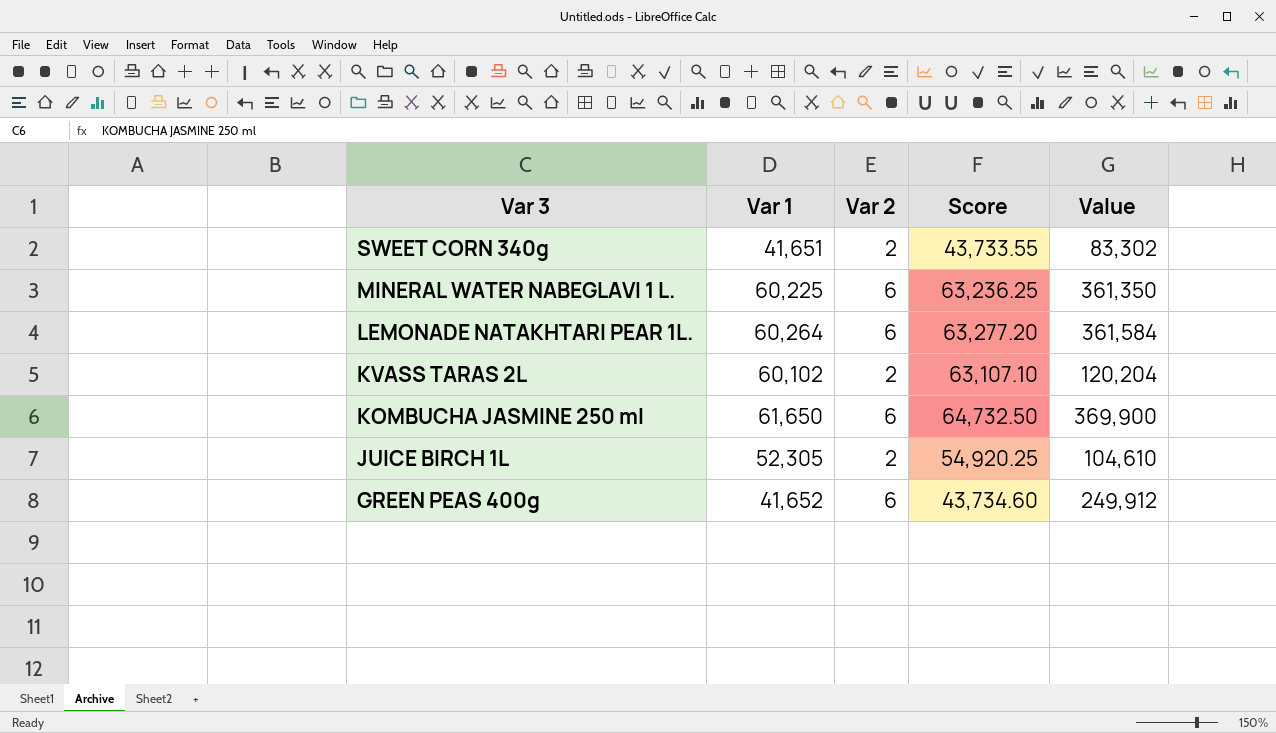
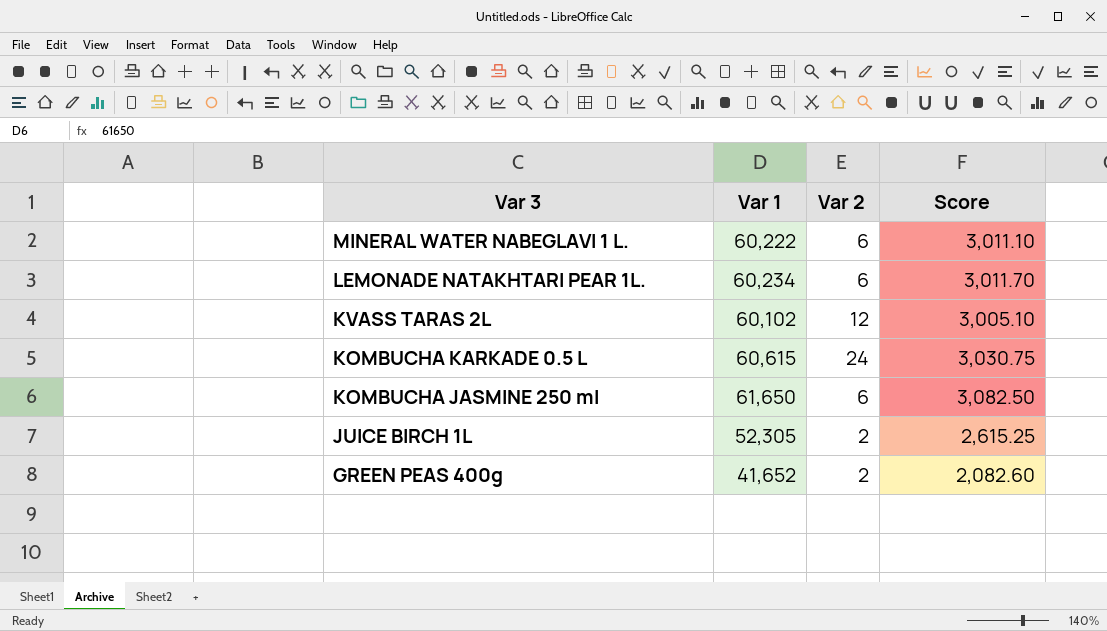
column Value | formula: [Var 1] * [Var 2] -> none
column Score | formula: [Var 1] * 1.05 -> [Var 1] * 0.05
row SWEET CORN 340g: 41,651 | 2 | 43,733.55 | 83,302 -> none
MINERAL WATER NABEGLAVI 1 L. | Var 1: 60,225 -> 60,222
LEMONADE NATAKHTARI PEAR 1L. | Var 1: 60,264 -> 60,234
KVASS TARAS 2L | Var 2: 2 -> 12
row KOMBUCHA KARKADE 0.5 L: none -> 60,615 | 24 | 3,030.75
GREEN PEAS 400g | Var 2: 6 -> 2

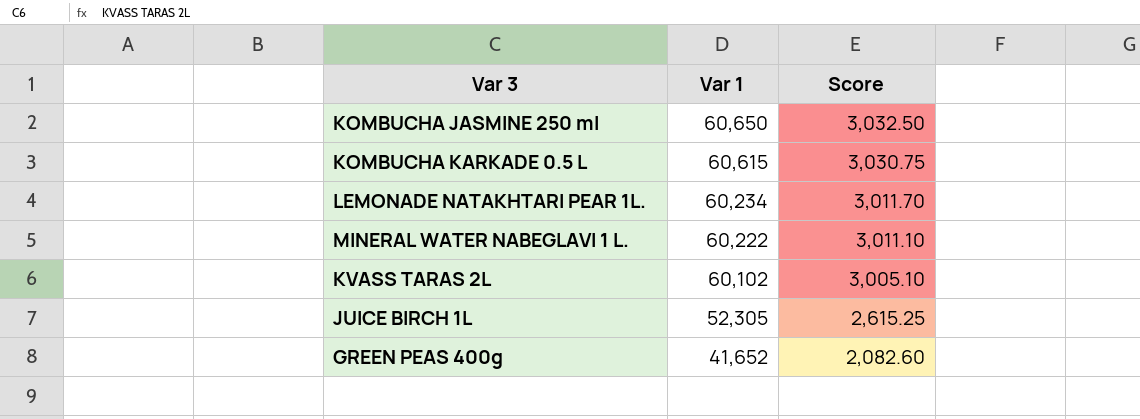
row order: Var 3 descending -> Var 1 descending
column Var 2 | position: 3 -> none
KOMBUCHA JASMINE 250 ml | Var 1: 61,650 -> 60,650
KOMBUCHA JASMINE 250 ml | Score: 3,082.50 -> 3,032.50

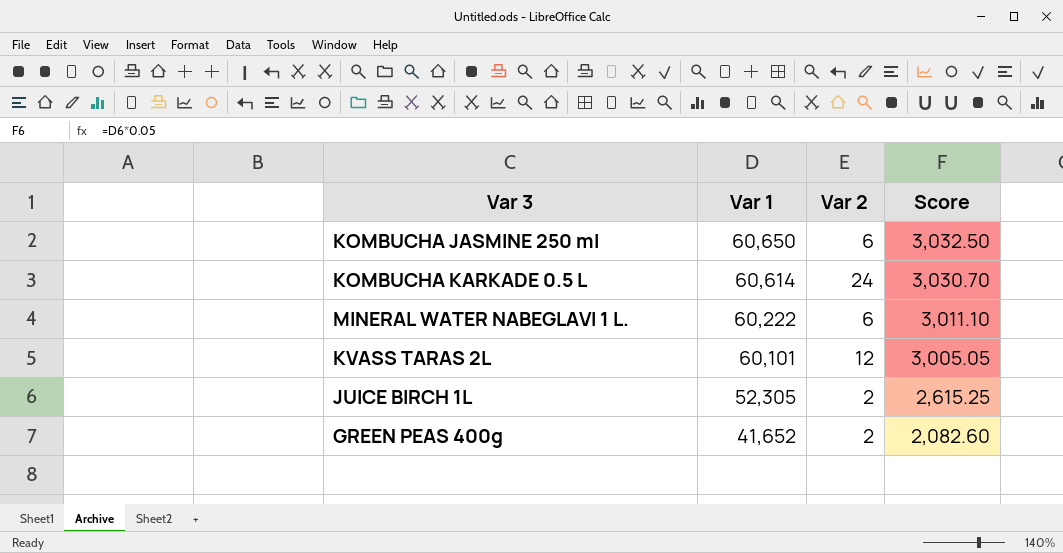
column Var 2 | position: none -> 3
row LEMONADE NATAKHTARI PEAR 1L.: 60,234 | 3,011.70 -> none
KOMBUCHA KARKADE 0.5 L | Var 1: 60,615 -> 60,614
KOMBUCHA KARKADE 0.5 L | Score: 3,030.75 -> 3,030.70
KVASS TARAS 2L | Var 1: 60,102 -> 60,101
KVASS TARAS 2L | Score: 3,005.10 -> 3,005.05

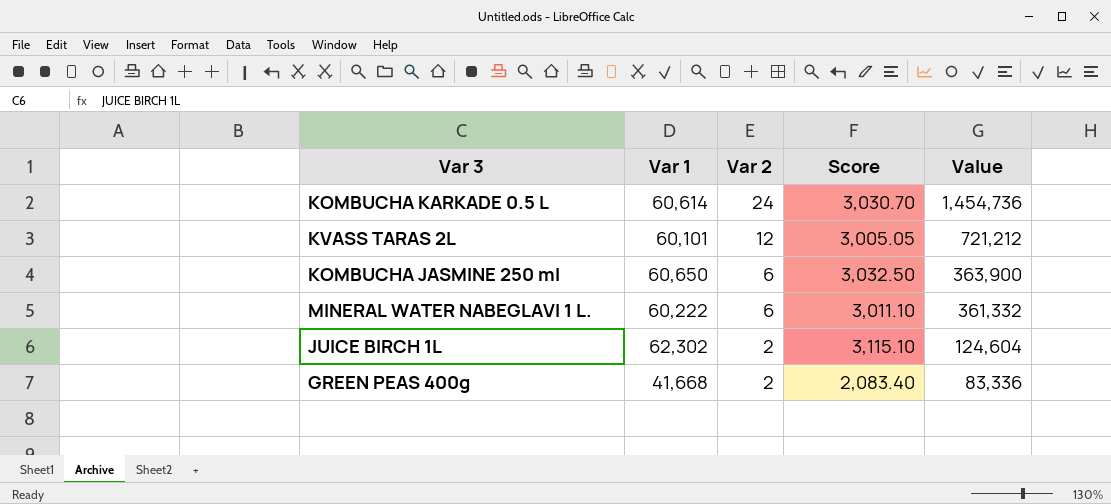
row order: Var 1 descending -> Var 2 descending
column Value | formula: none -> [Var 1] * [Var 2]
JUICE BIRCH 1L | Var 1: 52,305 -> 62,302
JUICE BIRCH 1L | Score: 2,615.25 -> 3,115.10
GREEN PEAS 400g | Var 1: 41,652 -> 41,668
GREEN PEAS 400g | Score: 2,082.60 -> 2,083.40

